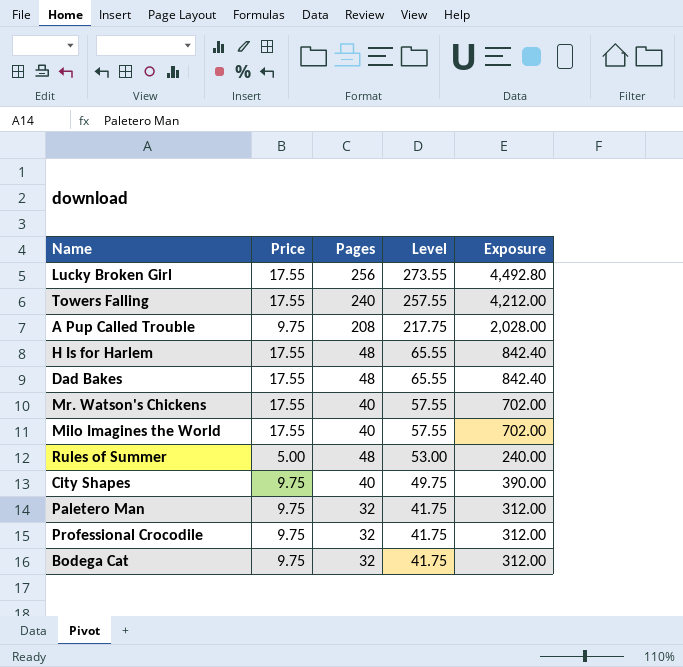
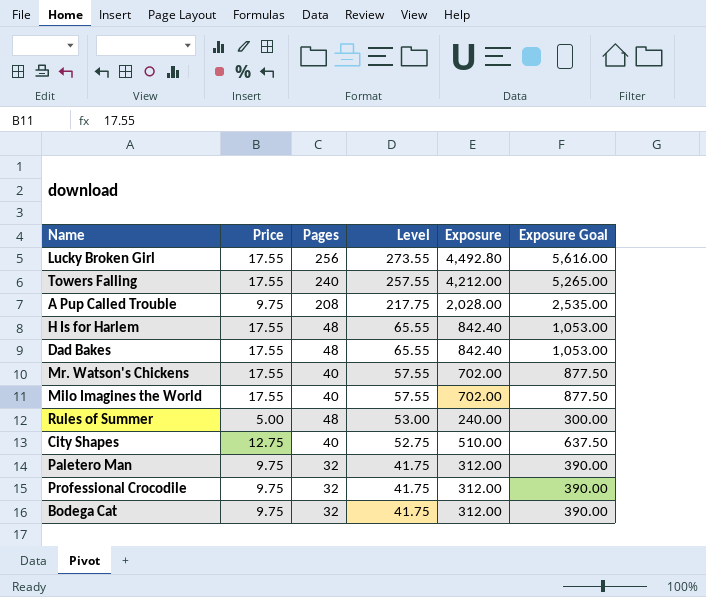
column Exposure Goal | formula: none -> [Exposure] * 1.25
City Shapes | Price: 9.75 -> 12.75
City Shapes | Level: 49.75 -> 52.75
City Shapes | Exposure: 390.00 -> 510.00

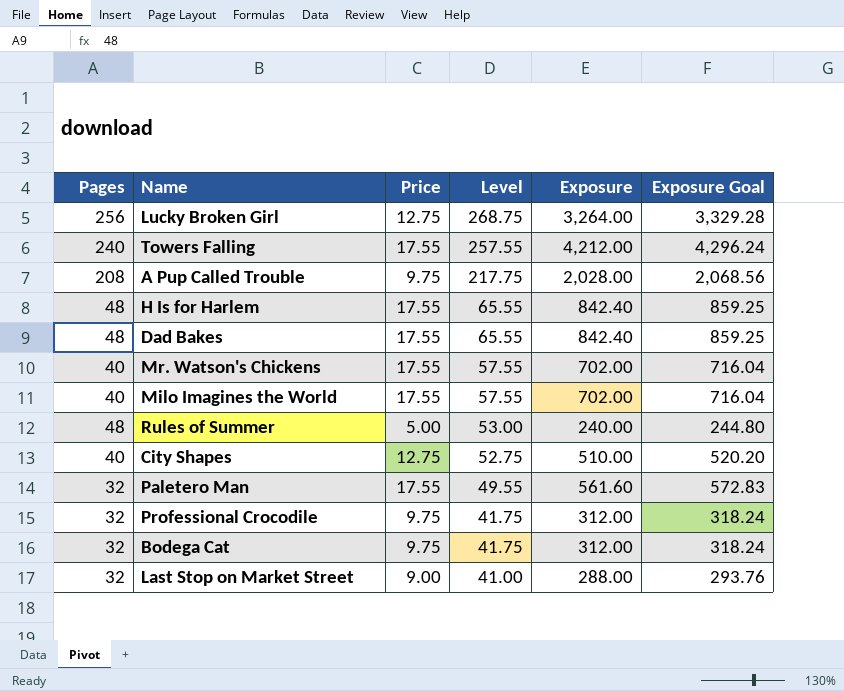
column Pages | position: 3 -> 1
column Exposure Goal | formula: [Exposure] * 1.25 -> [Exposure] * 1.02
Lucky Broken Girl | Price: 17.55 -> 12.75
Lucky Broken Girl | Level: 273.55 -> 268.75
Lucky Broken Girl | Exposure: 4,492.80 -> 3,264.00
Paletero Man | Price: 9.75 -> 17.55
Paletero Man | Level: 41.75 -> 49.55
Paletero Man | Exposure: 312.00 -> 561.60
row Last Stop on Market Street: none -> 32 | 9.00 | 41.00 | 288.00 | 293.76

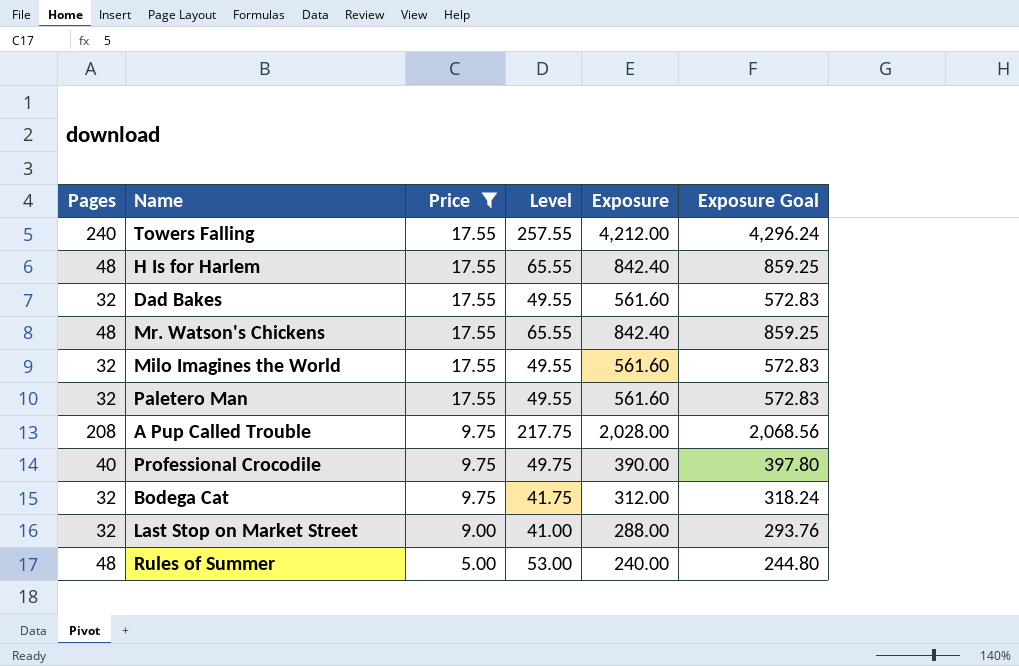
filter: none -> Price != 12.75
row order: Level descending -> Price descending
Dad Bakes | Pages: 48 -> 32
Dad Bakes | Level: 65.55 -> 49.55
Dad Bakes | Exposure: 842.40 -> 561.60
Dad Bakes | Exposure Goal: 859.25 -> 572.83
Mr. Watson's Chickens | Pages: 40 -> 48
Mr. Watson's Chickens | Level: 57.55 -> 65.55
Mr. Watson's Chickens | Exposure: 702.00 -> 842.40
Mr. Watson's Chickens | Exposure Goal: 716.04 -> 859.25
Milo Imagines the World | Pages: 40 -> 32
Milo Imagines the World | Level: 57.55 -> 49.55
Milo Imagines the World | Exposure: 702.00 -> 561.60
Milo Imagines the World | Exposure Goal: 716.04 -> 572.83
Professional Crocodile | Pages: 32 -> 40
Professional Crocodile | Level: 41.75 -> 49.75
Professional Crocodile | Exposure: 312.00 -> 390.00
Professional Crocodile | Exposure Goal: 318.24 -> 397.80

